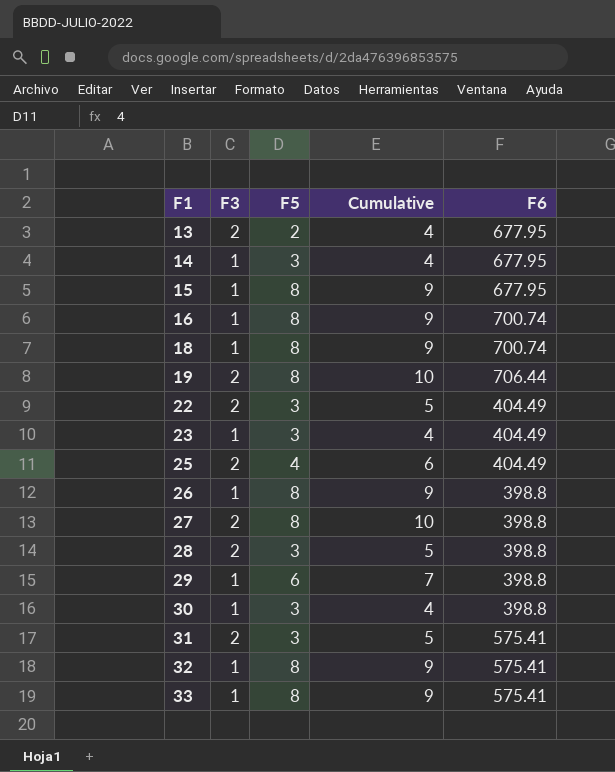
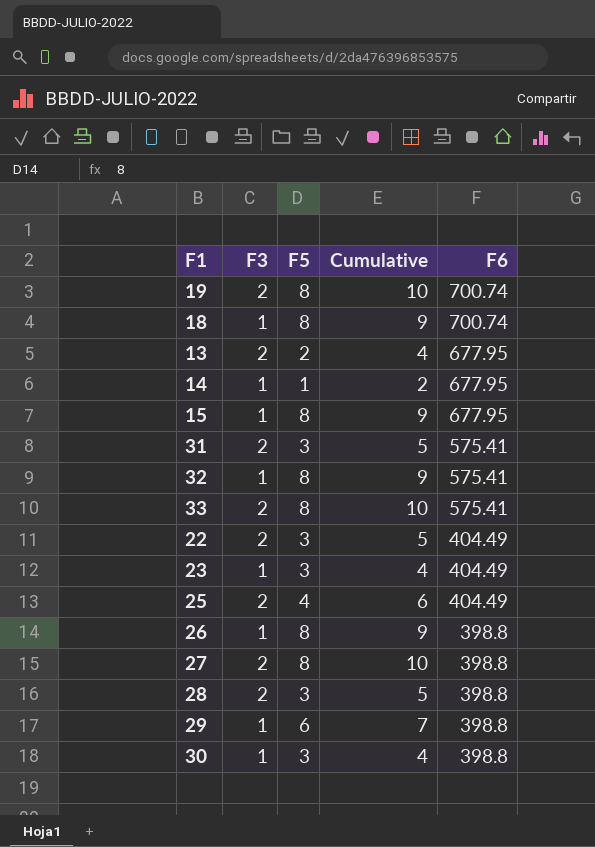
row order: F1 ascending -> F6 descending
row 16: 1 | 8 | 9 | 700.74 -> none
19 | F6: 706.44 -> 700.74
14 | F5: 3 -> 1
14 | Cumulative: 4 -> 2
33 | F3: 1 -> 2
33 | Cumulative: 9 -> 10

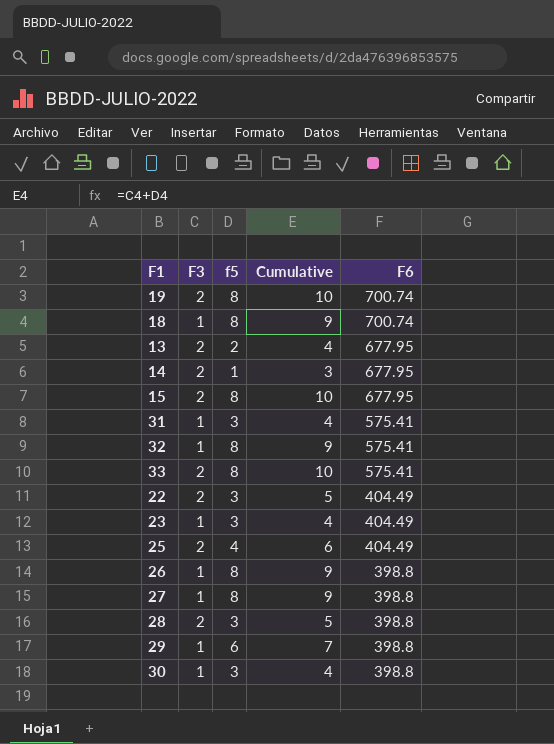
column name: F5 -> f5
14 | F3: 1 -> 2
14 | Cumulative: 2 -> 3
15 | F3: 1 -> 2
15 | Cumulative: 9 -> 10
31 | F3: 2 -> 1
31 | Cumulative: 5 -> 4
27 | F3: 2 -> 1
27 | Cumulative: 10 -> 9

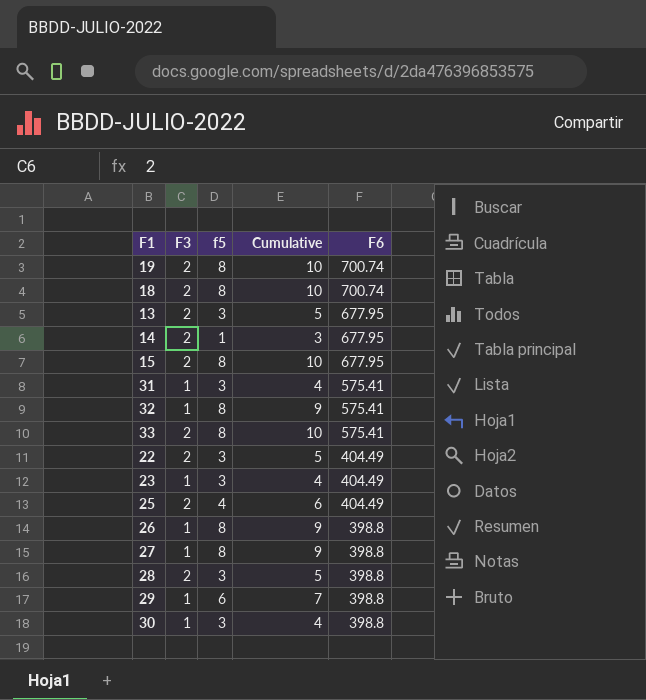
18 | F3: 1 -> 2
18 | Cumulative: 9 -> 10
13 | f5: 2 -> 3
13 | Cumulative: 4 -> 5

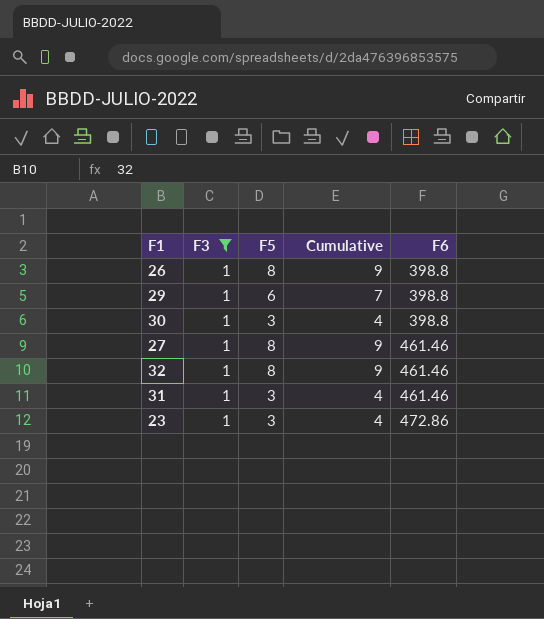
filter: none -> F3 = 1
row order: F6 descending -> F6 ascending
column name: f5 -> F5
27 | F6: 398.8 -> 461.46
32 | F6: 575.41 -> 461.46
31 | F6: 575.41 -> 461.46
23 | F6: 404.49 -> 472.86

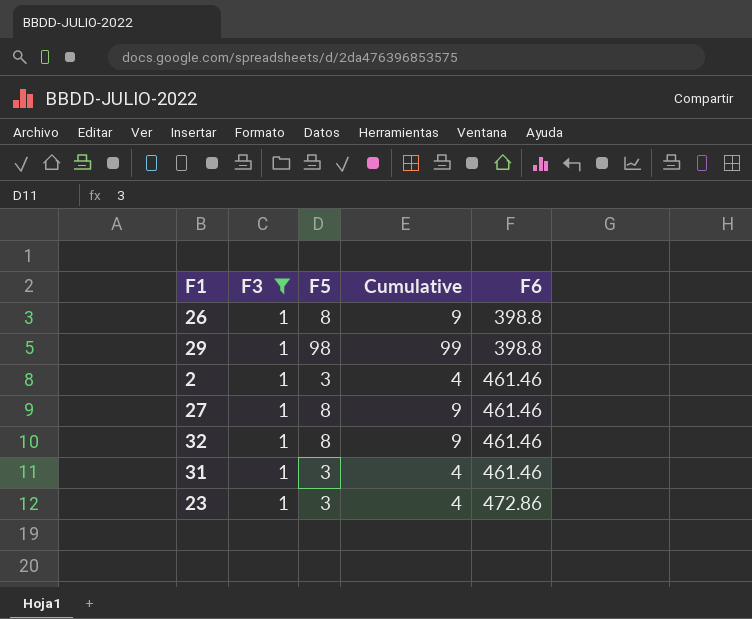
row 30: 1 | 3 | 4 | 398.8 -> none
29 | F5: 6 -> 98
29 | Cumulative: 7 -> 99
row 2: none -> 1 | 3 | 4 | 461.46

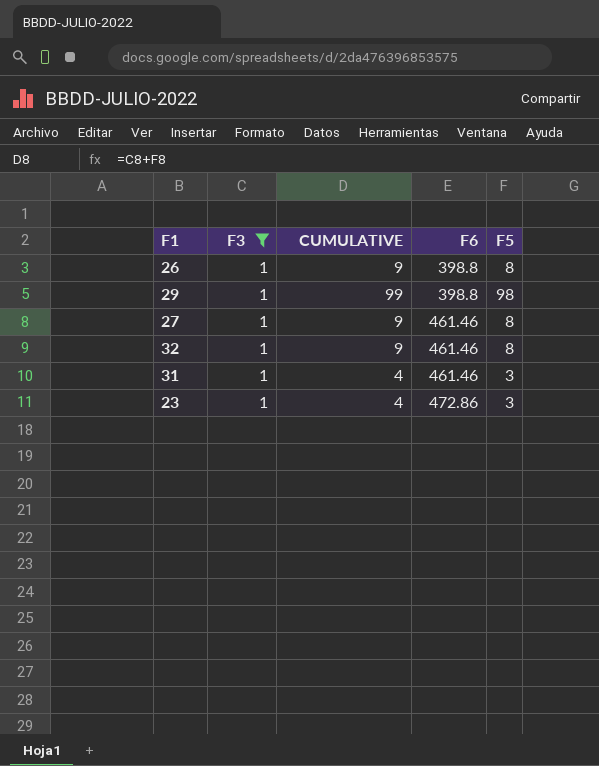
column name: Cumulative -> CUMULATIVE
column F5 | position: 3 -> 5
row 2: 1 | 3 | 4 | 461.46 -> none

